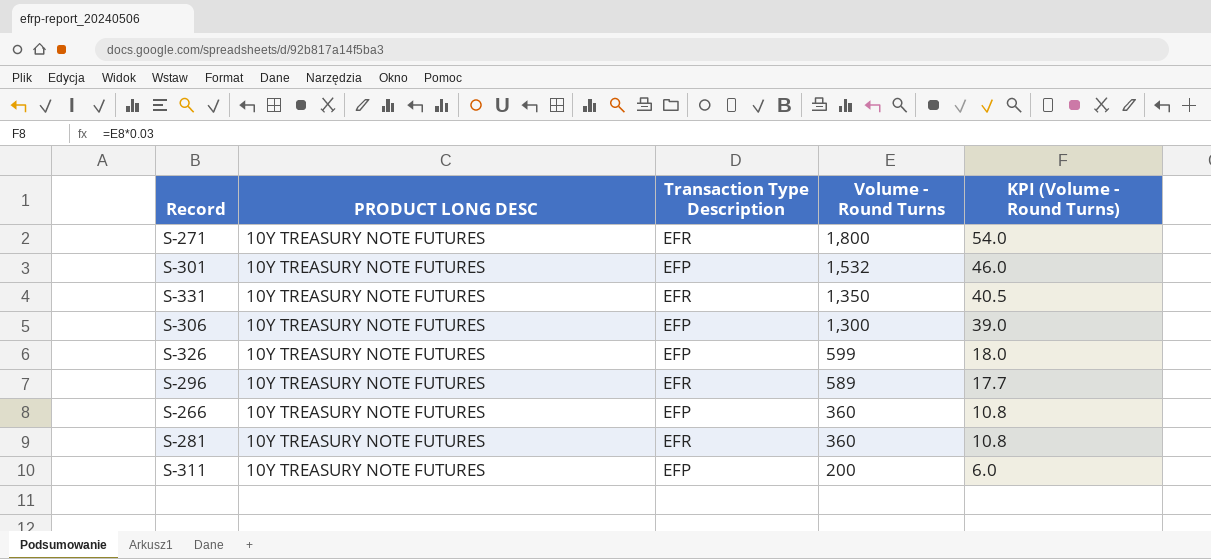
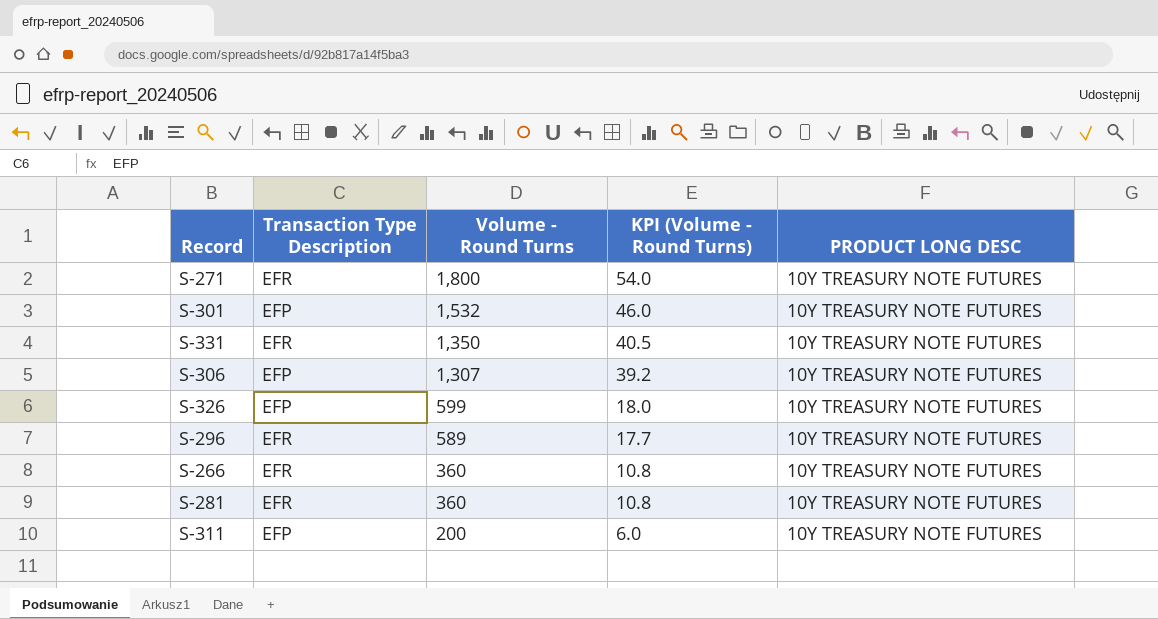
column PRODUCT LONG DESC | position: 2 -> 5
S-306 | Volume - Round Turns: 1,300 -> 1,307
S-306 | KPI (Volume - Round Turns): 39.0 -> 39.2
S-266 | Transaction Type Description: EFP -> EFR

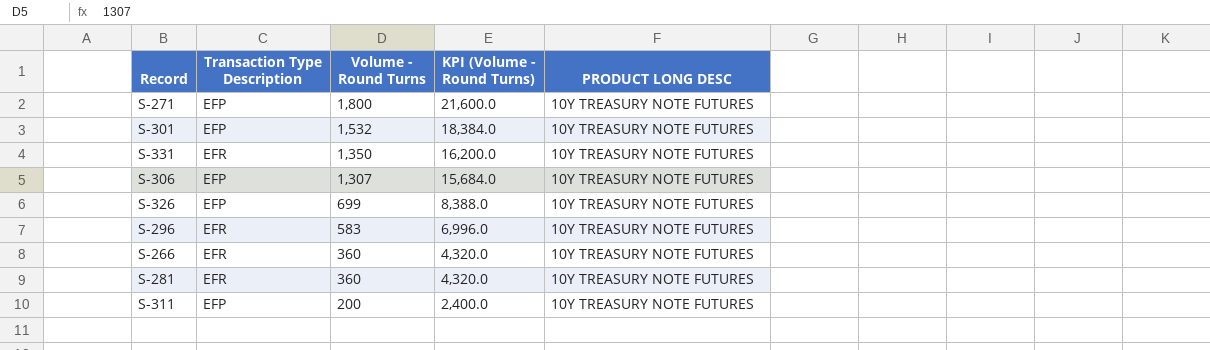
column KPI (Volume - Round Turns) | formula: [Volume - Round Turns] * 0.03 -> [Volume - Round Turns] * 12
S-271 | Transaction Type Description: EFR -> EFP
S-326 | Volume - Round Turns: 599 -> 699
S-296 | Volume - Round Turns: 589 -> 583

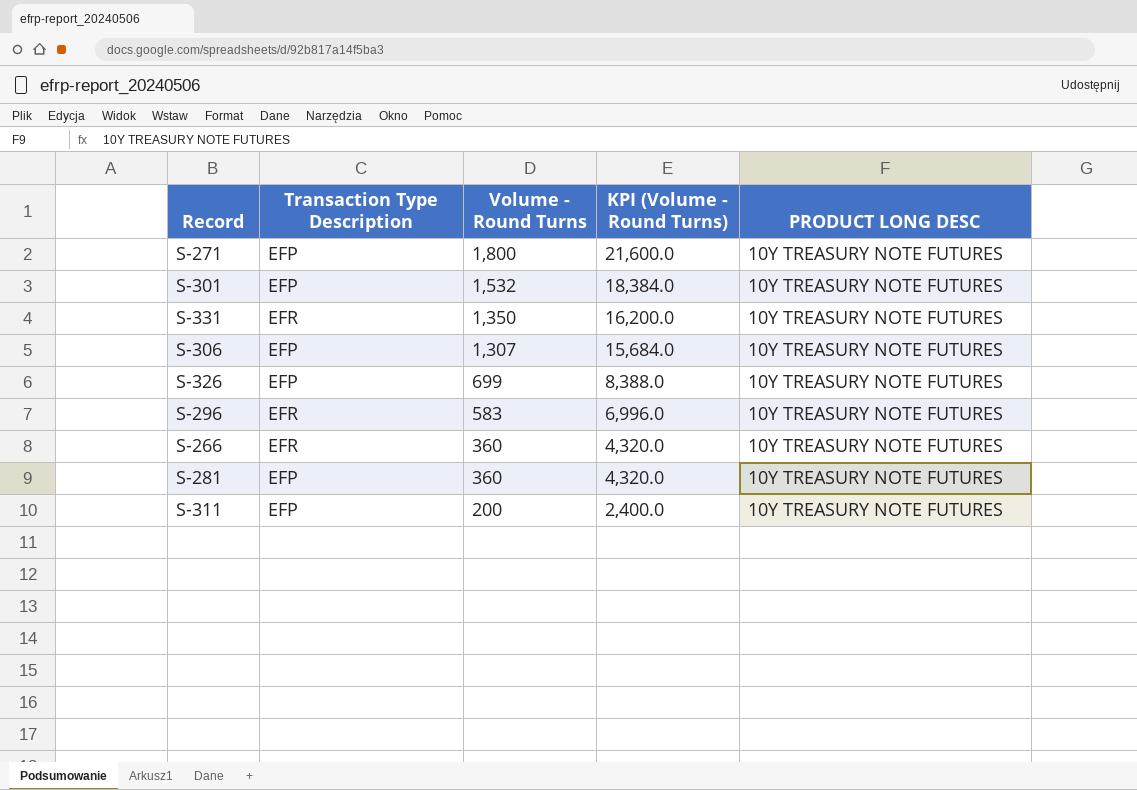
S-281 | Transaction Type Description: EFR -> EFP

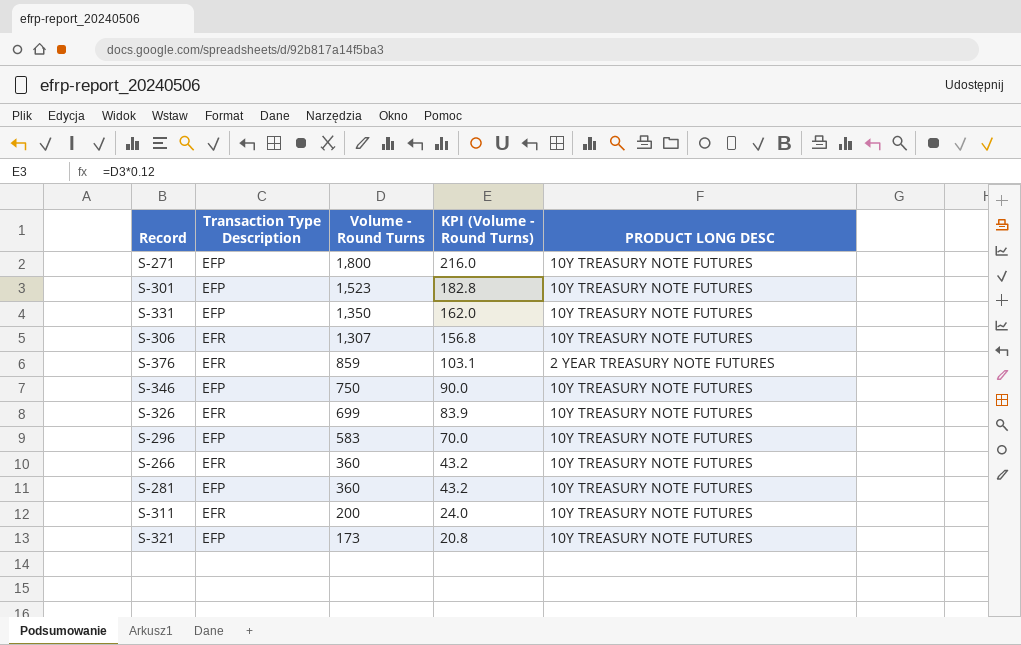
column KPI (Volume - Round Turns) | formula: [Volume - Round Turns] * 12 -> [Volume - Round Turns] * 0.12
S-301 | Volume - Round Turns: 1,532 -> 1,523
S-331 | Transaction Type Description: EFR -> EFP
S-306 | Transaction Type Description: EFP -> EFR
row S-376: none -> EFR | 859 | 103.1 | 2 YEAR TREASURY NOTE FUTURES
row S-346: none -> EFP | 750 | 90.0 | 10Y TREASURY NOTE FUTURES
S-326 | Transaction Type Description: EFP -> EFR
S-296 | Transaction Type Description: EFR -> EFP
S-311 | Transaction Type Description: EFP -> EFR
row S-321: none -> EFP | 173 | 20.8 | 10Y TREASURY NOTE FUTURES

